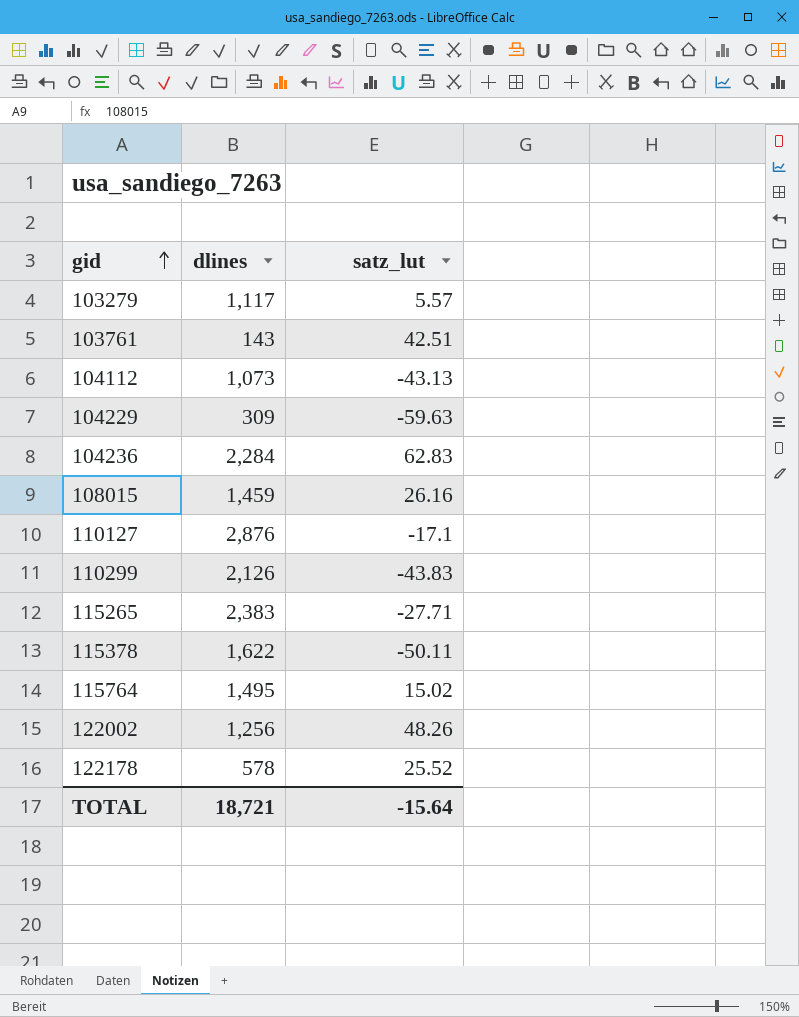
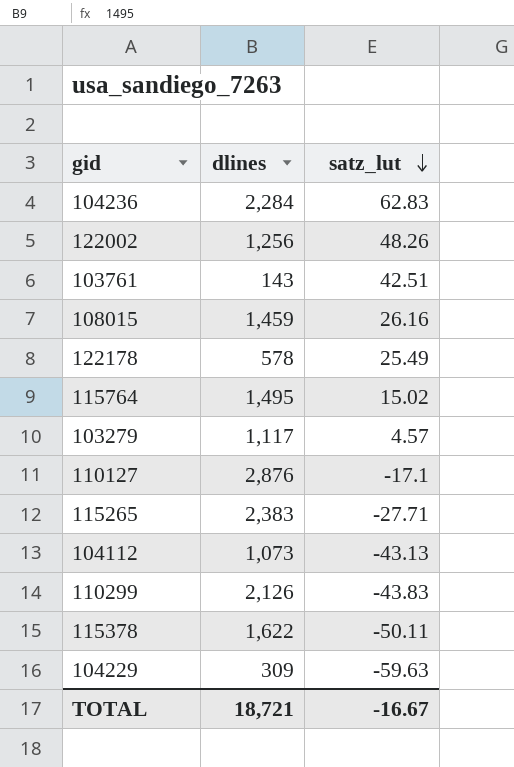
row order: gid ascending -> satz_lut descending
122178 | satz_lut: 25.52 -> 25.49
103279 | satz_lut: 5.57 -> 4.57
TOTAL | satz_lut: -15.64 -> -16.67

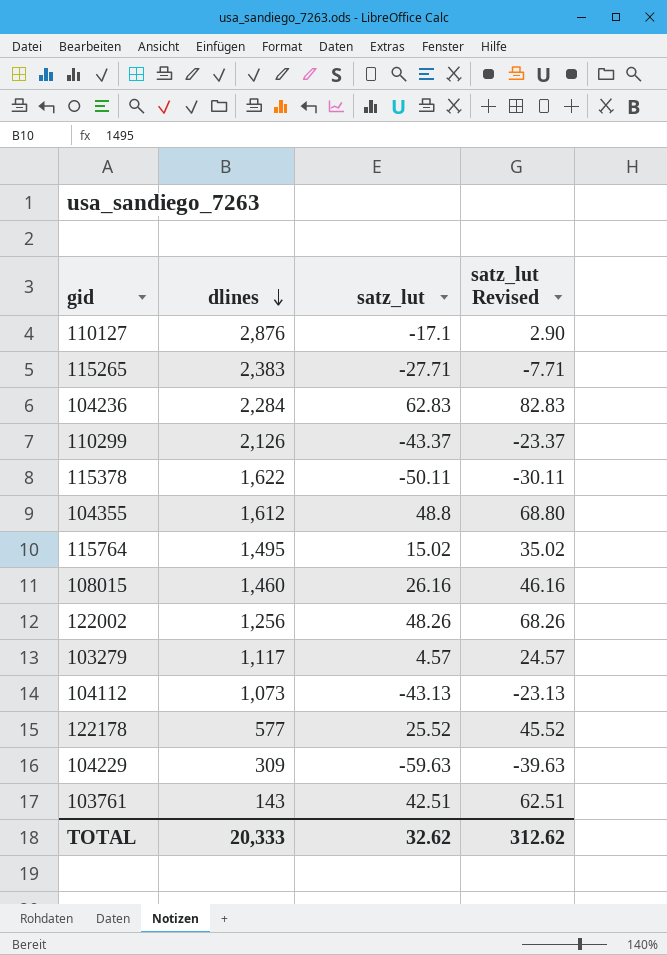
row order: satz_lut descending -> dlines descending
column satz_lut Revised | formula: none -> [satz_lut] + 20
110299 | satz_lut: -43.83 -> -43.37
row 104355: none -> 1,612 | 48.8 | 68.80
108015 | dlines: 1,459 -> 1,460
122178 | dlines: 578 -> 577
122178 | satz_lut: 25.49 -> 25.52
TOTAL | dlines: 18,721 -> 20,333
TOTAL | satz_lut: -16.67 -> 32.62

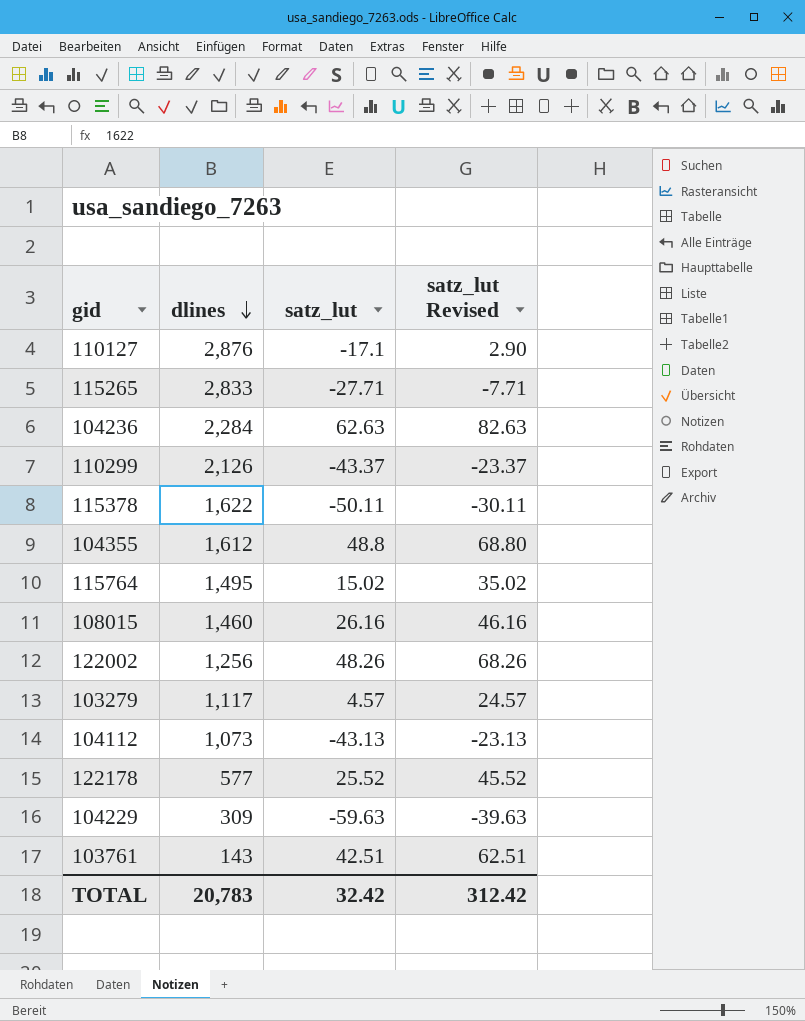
115265 | dlines: 2,383 -> 2,833
104236 | satz_lut: 62.83 -> 62.63
104236 | satz_lut Revised: 82.83 -> 82.63
TOTAL | dlines: 20,333 -> 20,783
TOTAL | satz_lut: 32.62 -> 32.42
TOTAL | satz_lut Revised: 312.62 -> 312.42

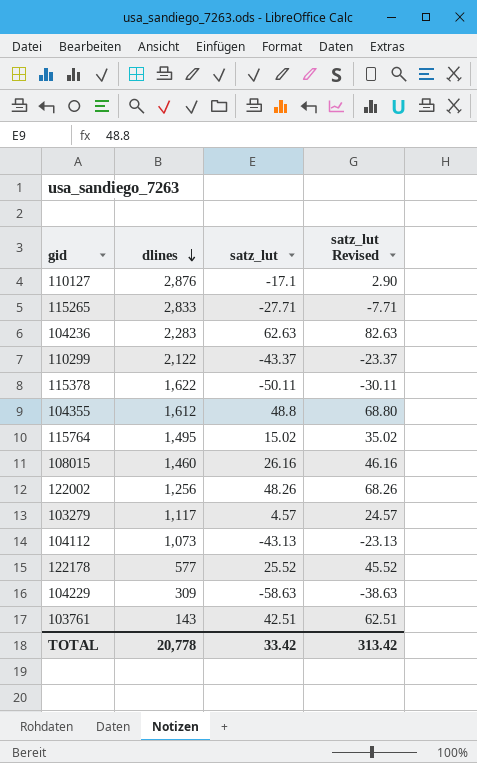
104236 | dlines: 2,284 -> 2,283
110299 | dlines: 2,126 -> 2,122
104229 | satz_lut: -59.63 -> -58.63
104229 | satz_lut Revised: -39.63 -> -38.63
TOTAL | dlines: 20,783 -> 20,778
TOTAL | satz_lut: 32.42 -> 33.42
TOTAL | satz_lut Revised: 312.42 -> 313.42

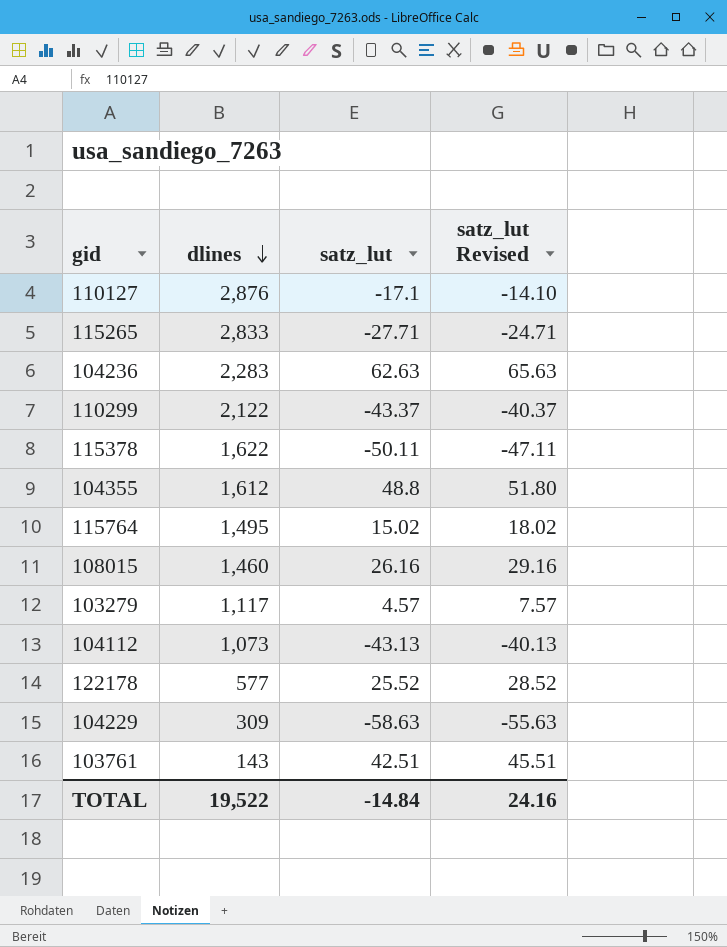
column satz_lut Revised | formula: [satz_lut] + 20 -> [satz_lut] + 3
row 122002: 1,256 | 48.26 | 68.26 -> none
TOTAL | dlines: 20,778 -> 19,522
TOTAL | satz_lut: 33.42 -> -14.84
TOTAL | satz_lut Revised: 313.42 -> 24.16

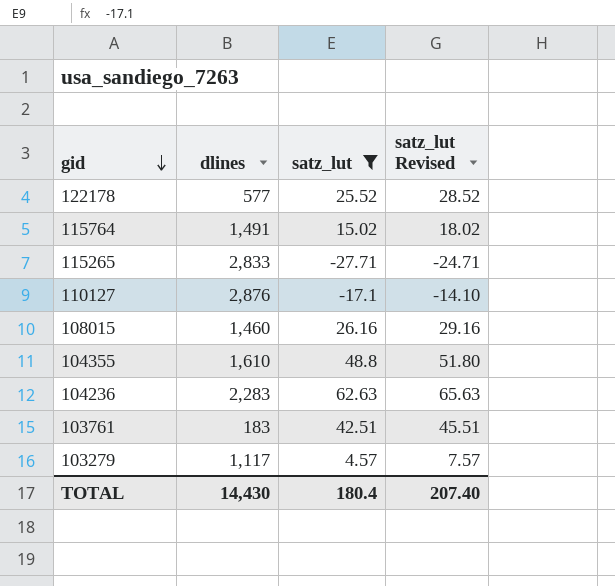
filter: none -> satz_lut >= -27.71
row order: dlines descending -> gid descending
115764 | dlines: 1,495 -> 1,491
104355 | dlines: 1,612 -> 1,610
103761 | dlines: 143 -> 183
TOTAL | dlines: 19,522 -> 14,430
TOTAL | satz_lut: -14.84 -> 180.4
TOTAL | satz_lut Revised: 24.16 -> 207.40

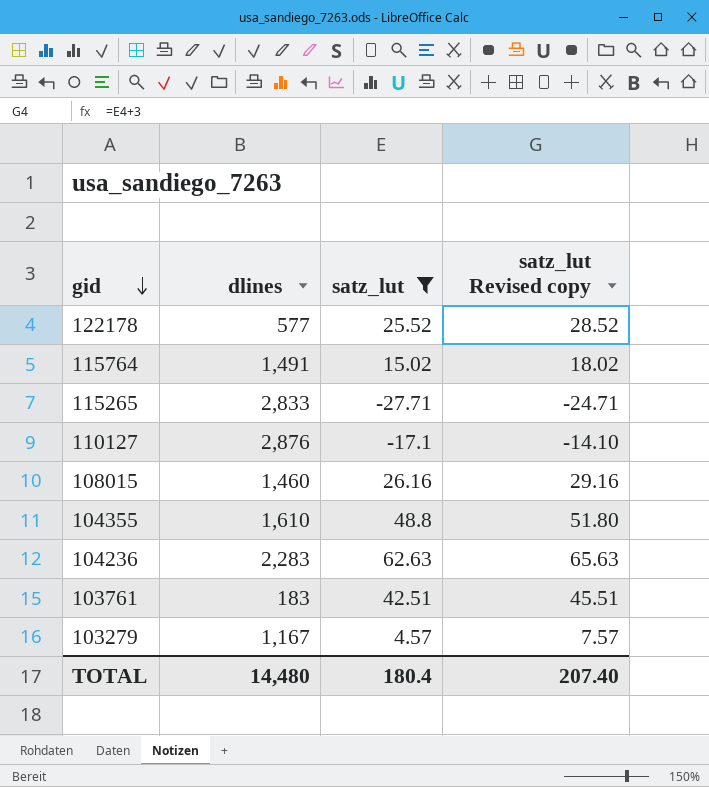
column name: satz_lut Revised -> satz_lut Revised copy
103279 | dlines: 1,117 -> 1,167
TOTAL | dlines: 14,430 -> 14,480

